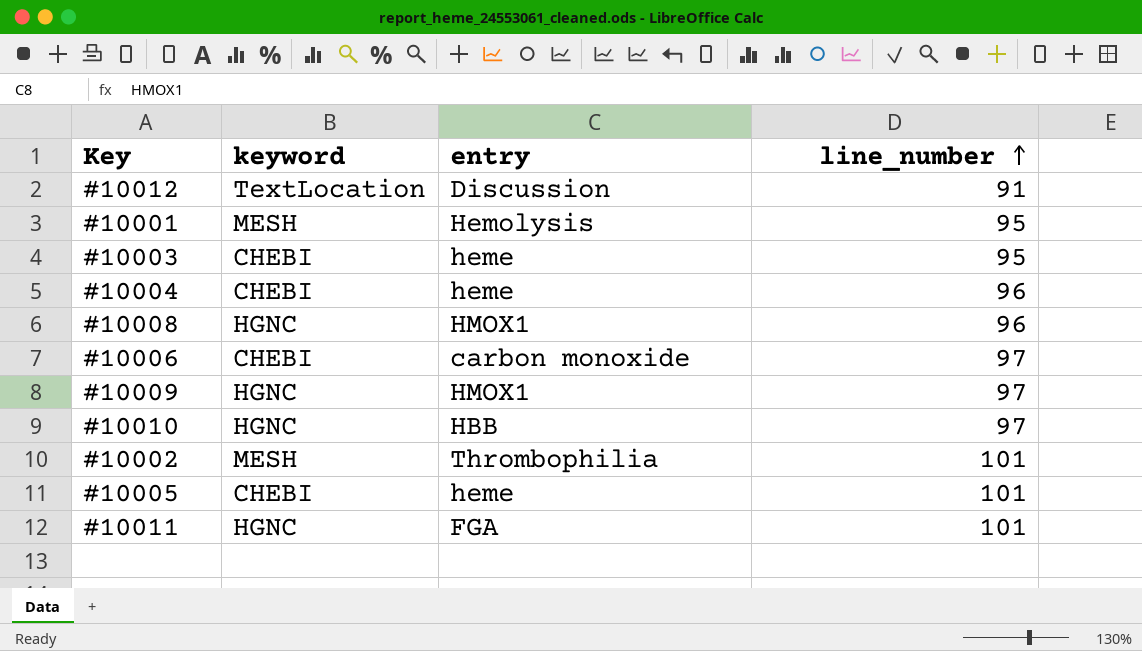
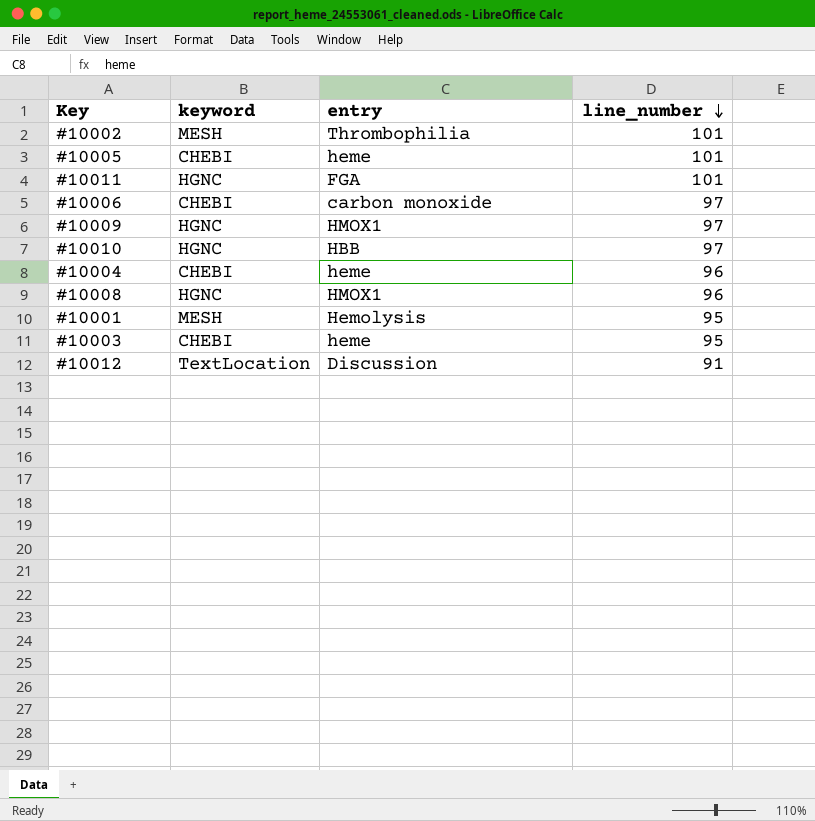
row order: line_number ascending -> line_number descending

